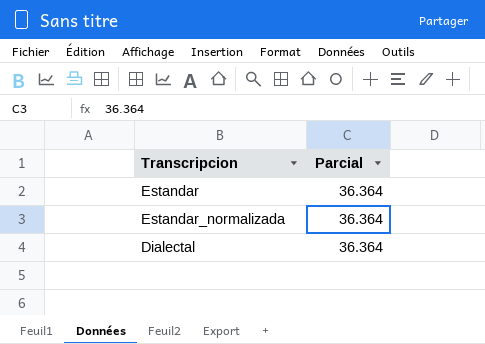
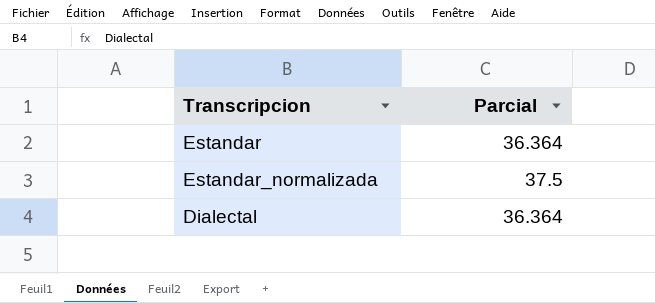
Estandar_normalizada | Parcial: 36.364 -> 37.5

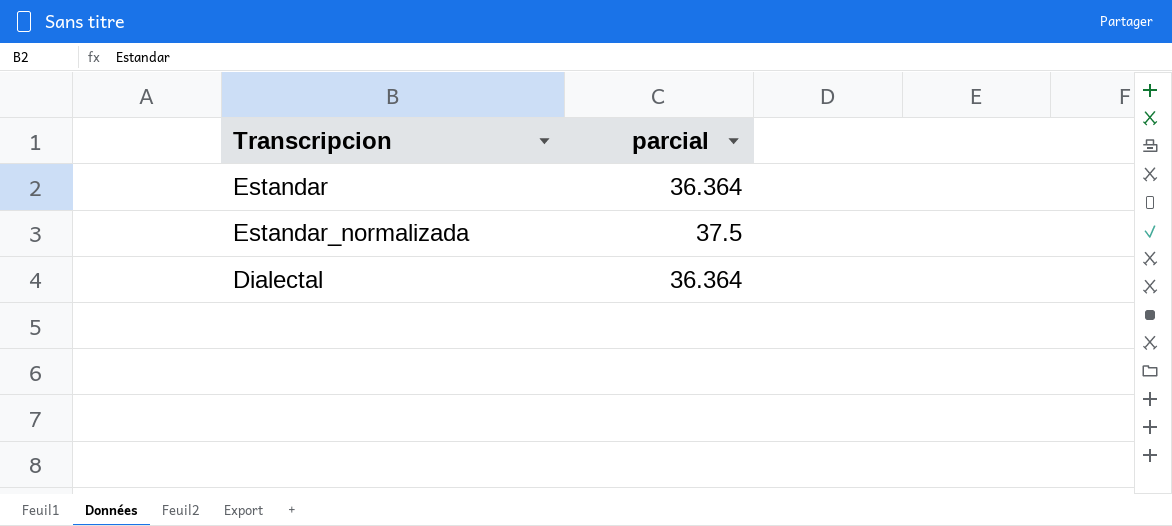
column name: Parcial -> parcial

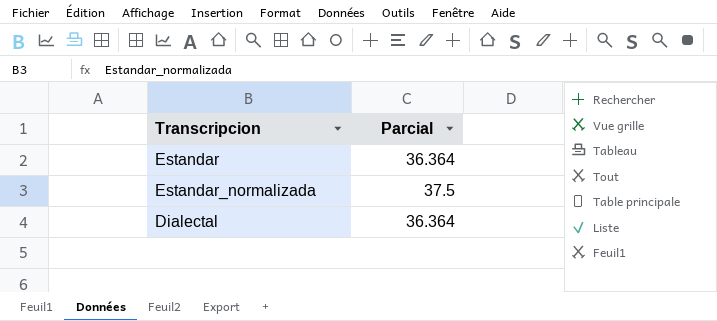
column name: parcial -> Parcial

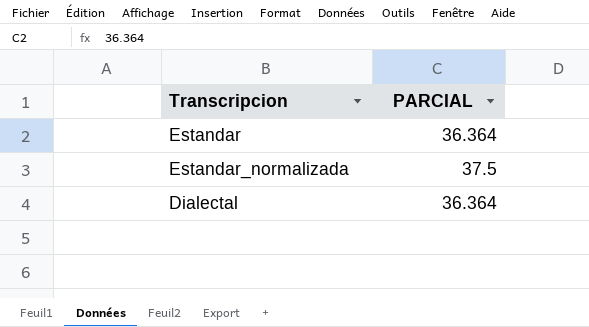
column name: Parcial -> PARCIAL

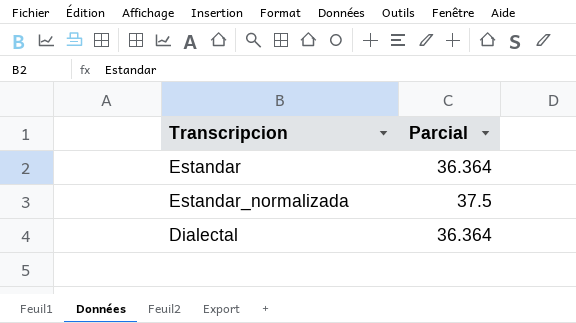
column name: PARCIAL -> Parcial

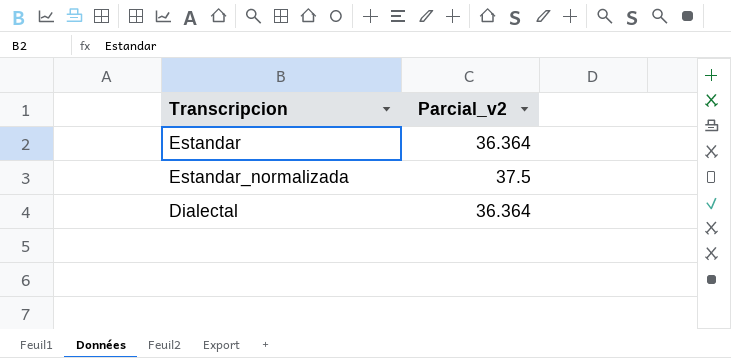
column name: Parcial -> Parcial_v2

